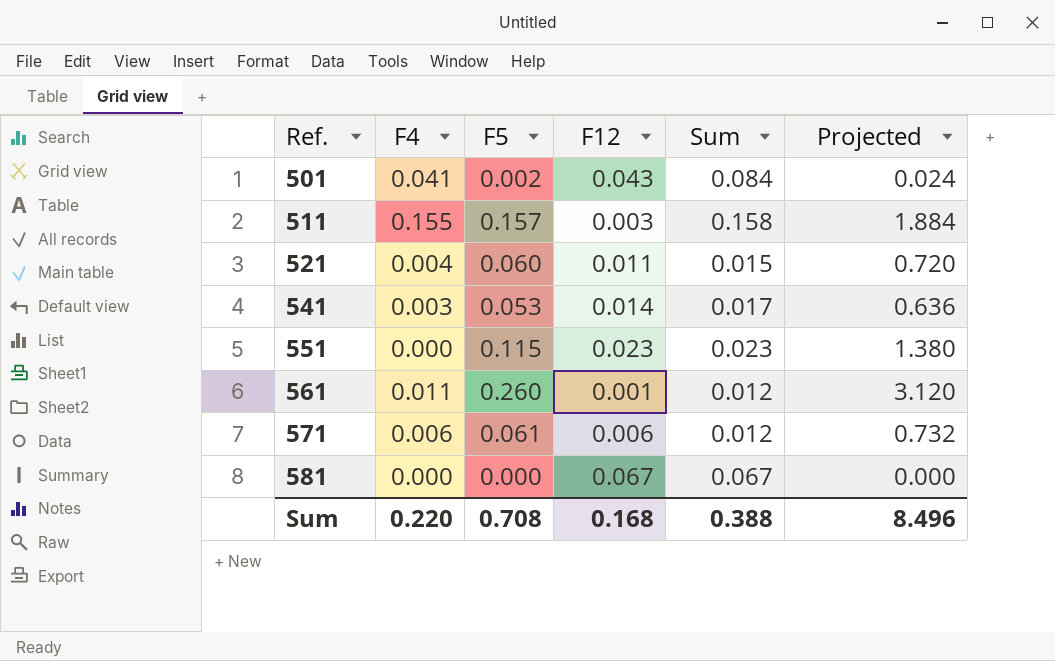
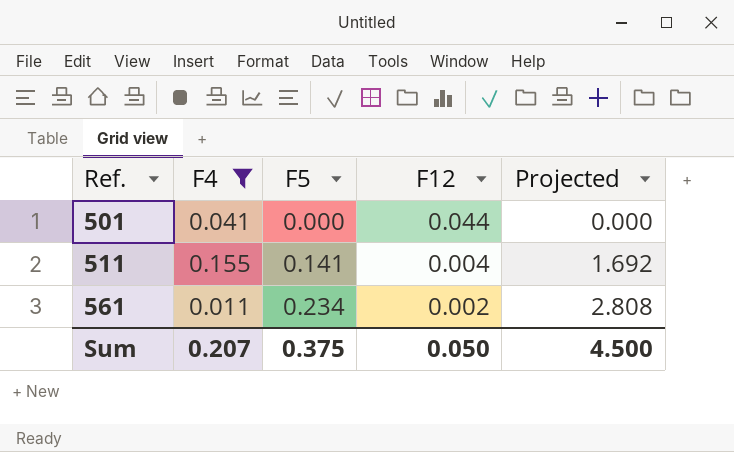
filter: none -> F4 >= 0.011
column Sum | formula: [F4] + [F12] -> none
501 | F5: 0.002 -> 0.000
501 | F12: 0.043 -> 0.044
501 | Projected: 0.024 -> 0.000
511 | F5: 0.157 -> 0.141
511 | F12: 0.003 -> 0.004
511 | Projected: 1.884 -> 1.692
561 | F5: 0.260 -> 0.234
561 | F12: 0.001 -> 0.002
561 | Projected: 3.120 -> 2.808
Sum | F4: 0.220 -> 0.207
Sum | F5: 0.708 -> 0.375
Sum | F12: 0.168 -> 0.050
Sum | Projected: 8.496 -> 4.500

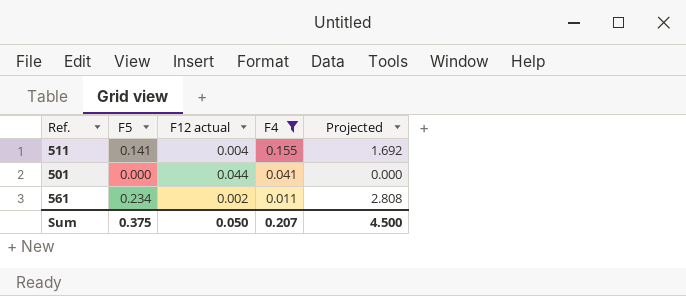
row order: Ref. ascending -> F4 descending
column name: F12 -> F12 actual
column F4 | position: 2 -> 4

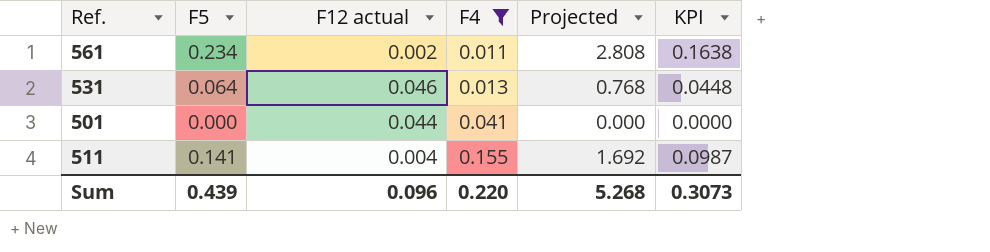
row order: F4 descending -> F4 ascending
column KPI | formula: none -> [F5] * 0.7
row 531: none -> 0.064 | 0.046 | 0.013 | 0.768 | 0.0448
Sum | F5: 0.375 -> 0.439
Sum | F12 actual: 0.050 -> 0.096
Sum | F4: 0.207 -> 0.220
Sum | Projected: 4.500 -> 5.268

